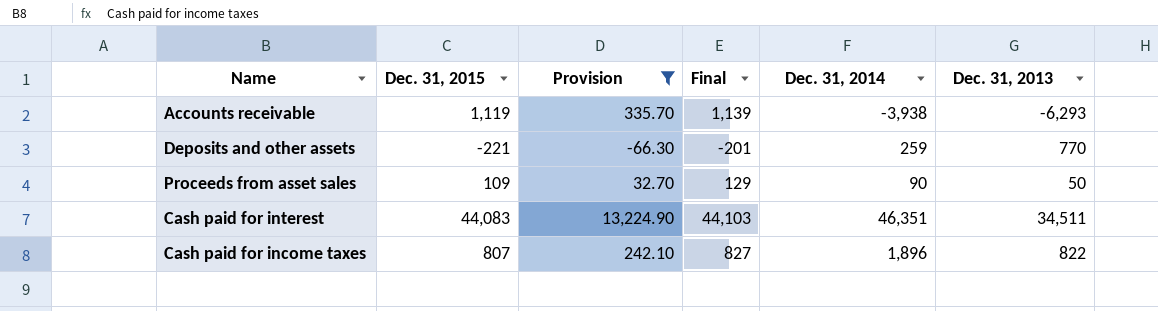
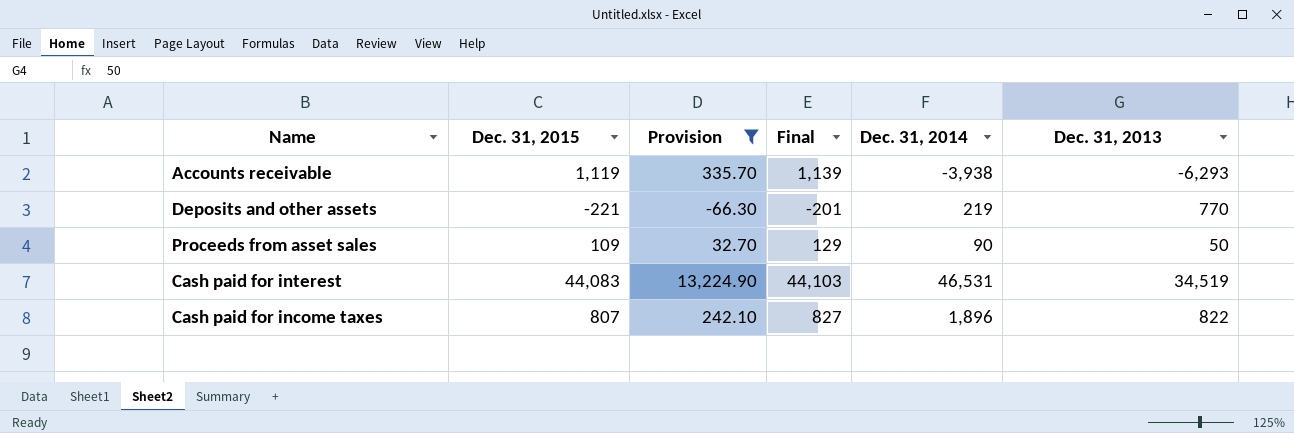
Deposits and other assets | Dec. 31, 2014: 259 -> 219
Cash paid for interest | Dec. 31, 2014: 46,351 -> 46,531
Cash paid for interest | Dec. 31, 2013: 34,511 -> 34,519

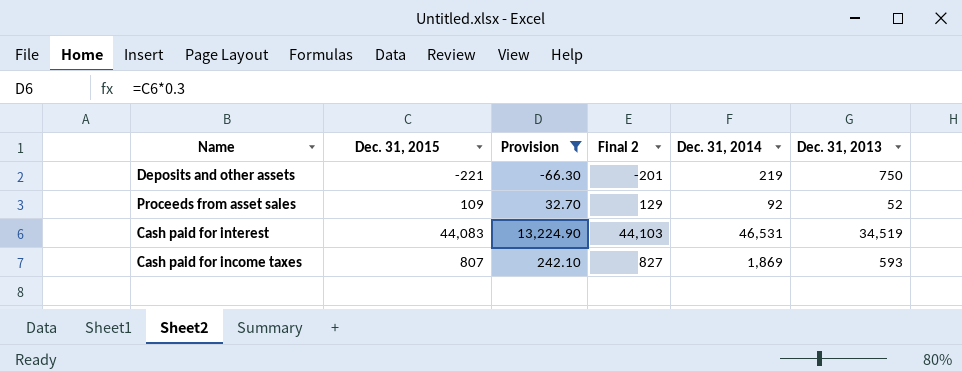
column name: Final -> Final 2
row Accounts receivable: 1,119 | 335.70 | 1,139 | -3,938 | -6,293 -> none
Deposits and other assets | Dec. 31, 2013: 770 -> 750
Proceeds from asset sales | Dec. 31, 2014: 90 -> 92
Proceeds from asset sales | Dec. 31, 2013: 50 -> 52
Cash paid for income taxes | Dec. 31, 2014: 1,896 -> 1,869
Cash paid for income taxes | Dec. 31, 2013: 822 -> 593

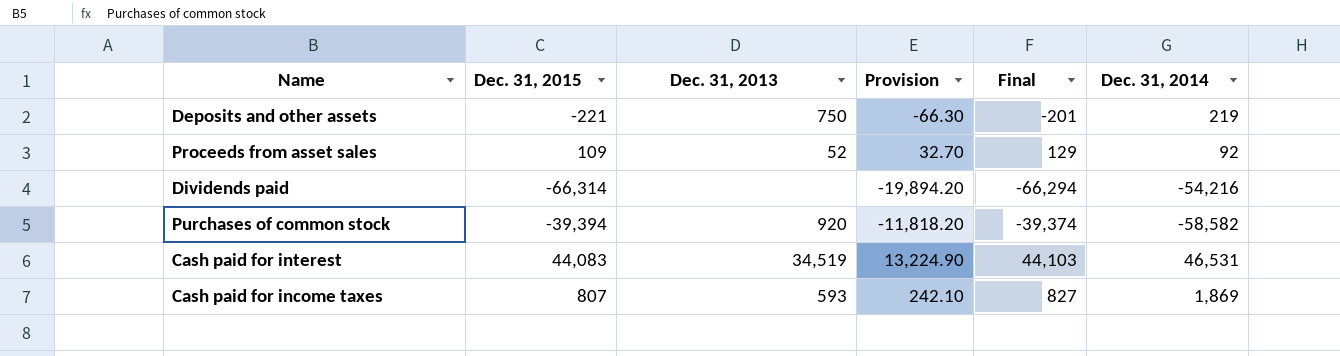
filter: Provision >= -66.30 -> none
column Dec. 31, 2013 | position: 6 -> 3
column name: Final 2 -> Final

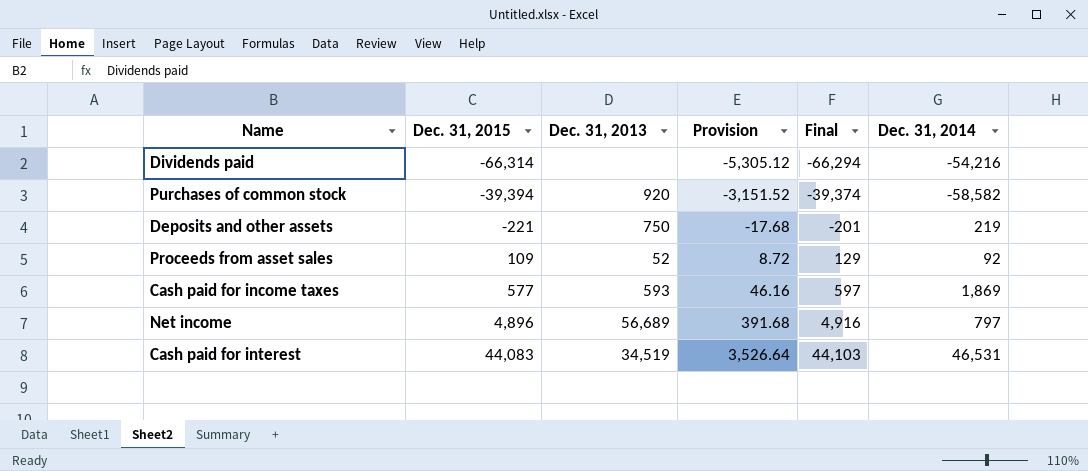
row order: none -> Dec. 31, 2015 ascending
column Provision | formula: [Dec. 31, 2015] * 0.3 -> [Dec. 31, 2015] * 0.08
Cash paid for income taxes | Dec. 31, 2015: 807 -> 577
Cash paid for income taxes | Final: 827 -> 597
row Net income: none -> 4,896 | 56,689 | 391.68 | 4,916 | 797

